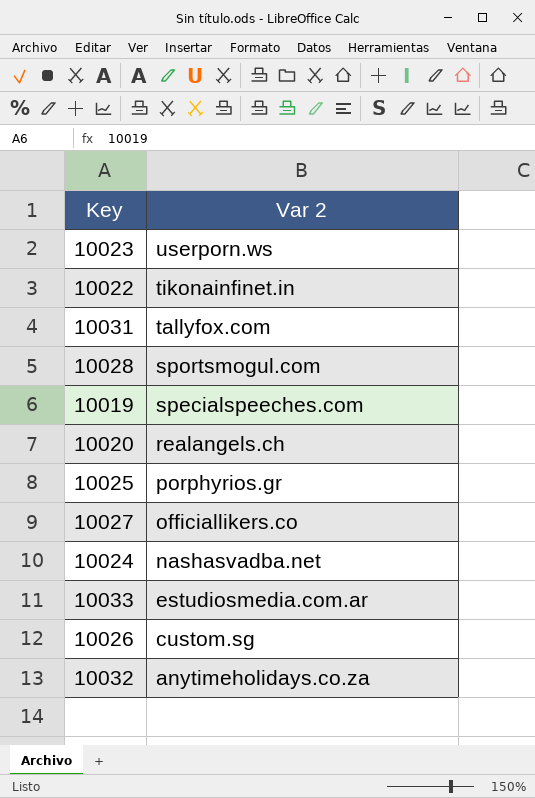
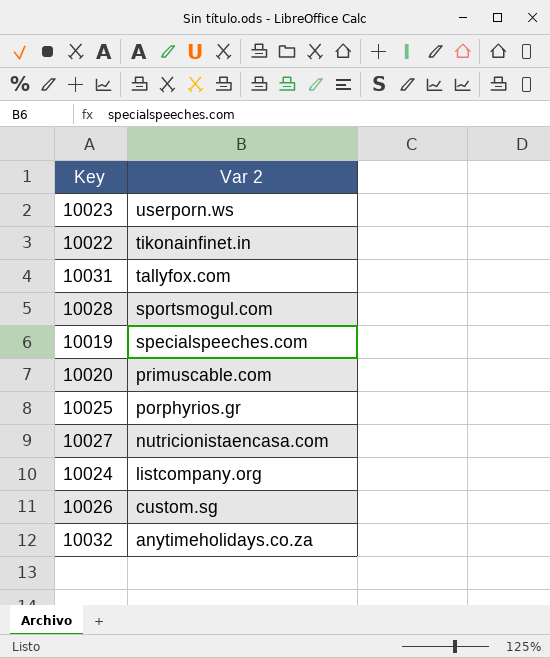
row 10033: estudiosmedia.com.ar -> none
10020 | Var 2: realangels.ch -> primuscable.com
10027 | Var 2: officiallikers.co -> nutricionistaencasa.com
10024 | Var 2: nashasvadba.net -> listcompany.org

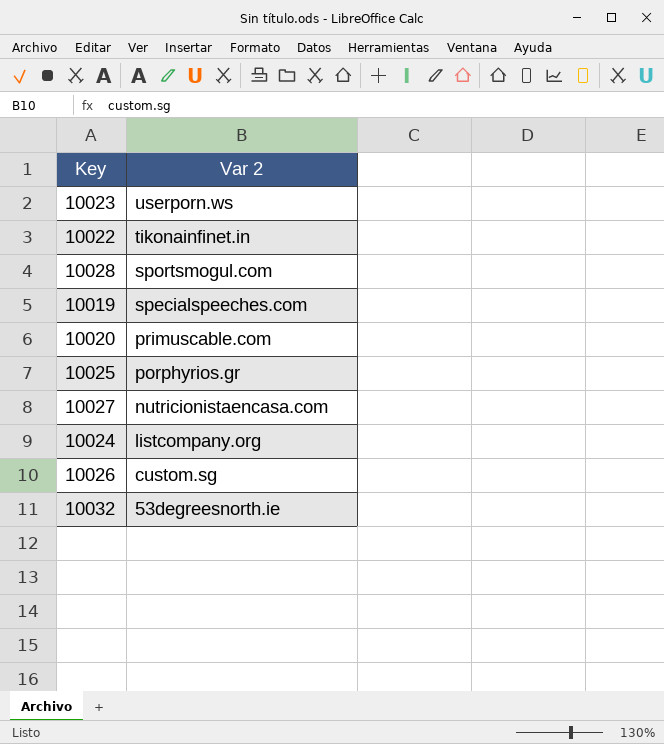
row 10031: tallyfox.com -> none
10032 | Var 2: anytimeholidays.co.za -> 53degreesnorth.ie

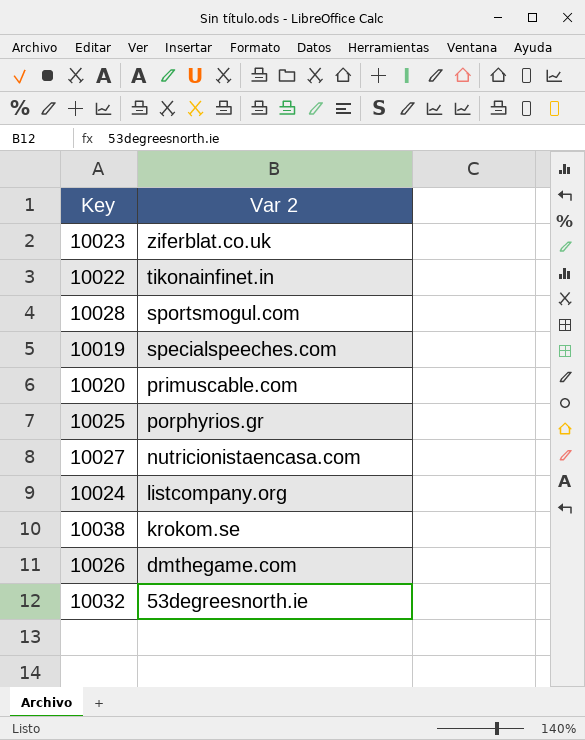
10023 | Var 2: userporn.ws -> ziferblat.co.uk
row 10038: none -> krokom.se
10026 | Var 2: custom.sg -> dmthegame.com

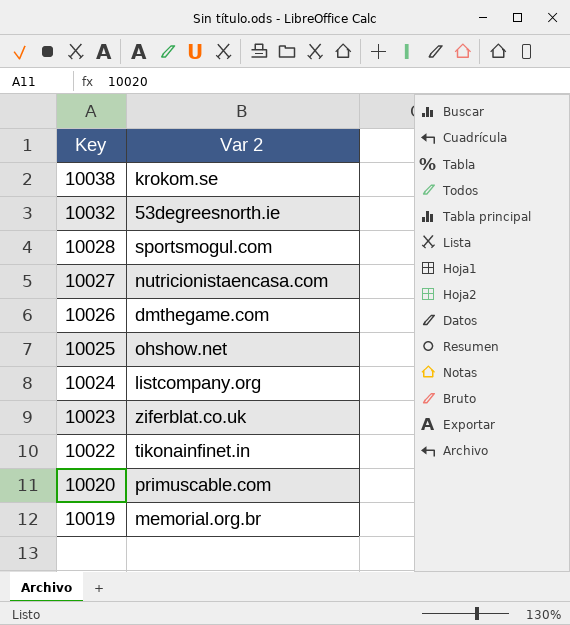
row order: Var 2 descending -> Key descending
10025 | Var 2: porphyrios.gr -> ohshow.net
10019 | Var 2: specialspeeches.com -> memorial.org.br

